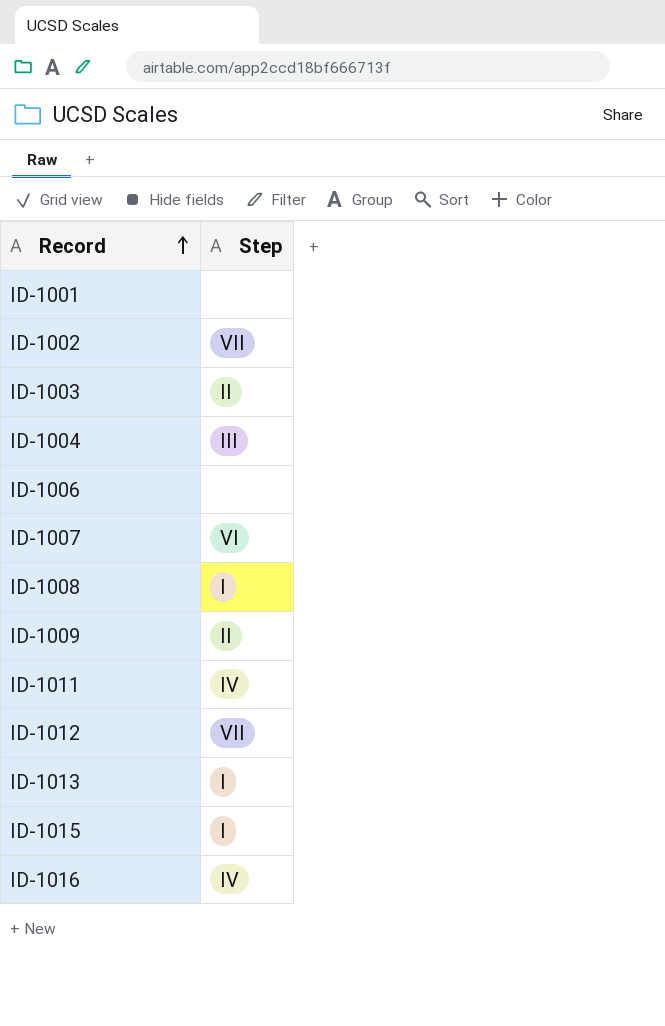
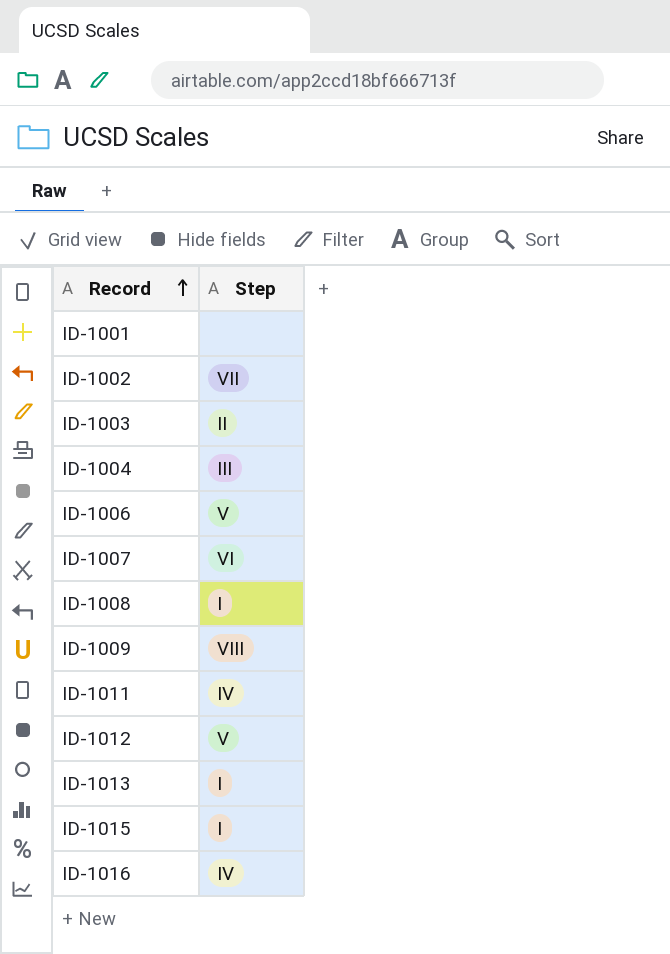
ID-1006 | Step: none -> V
ID-1009 | Step: II -> VIII
ID-1012 | Step: VII -> V

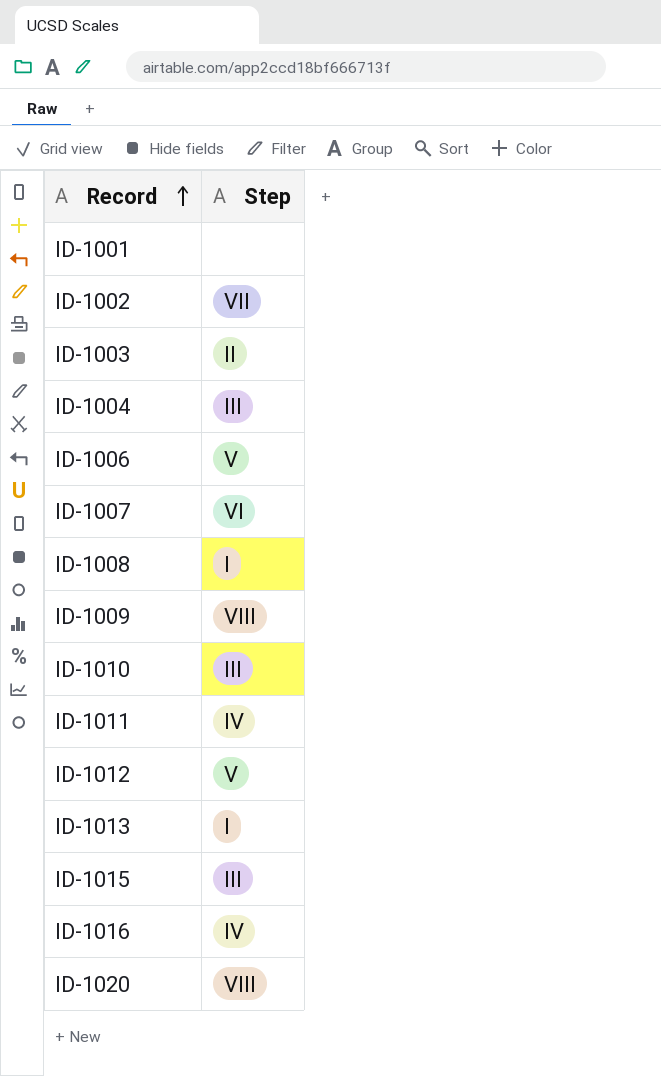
row ID-1010: none -> III
ID-1015 | Step: I -> III
row ID-1020: none -> VIII

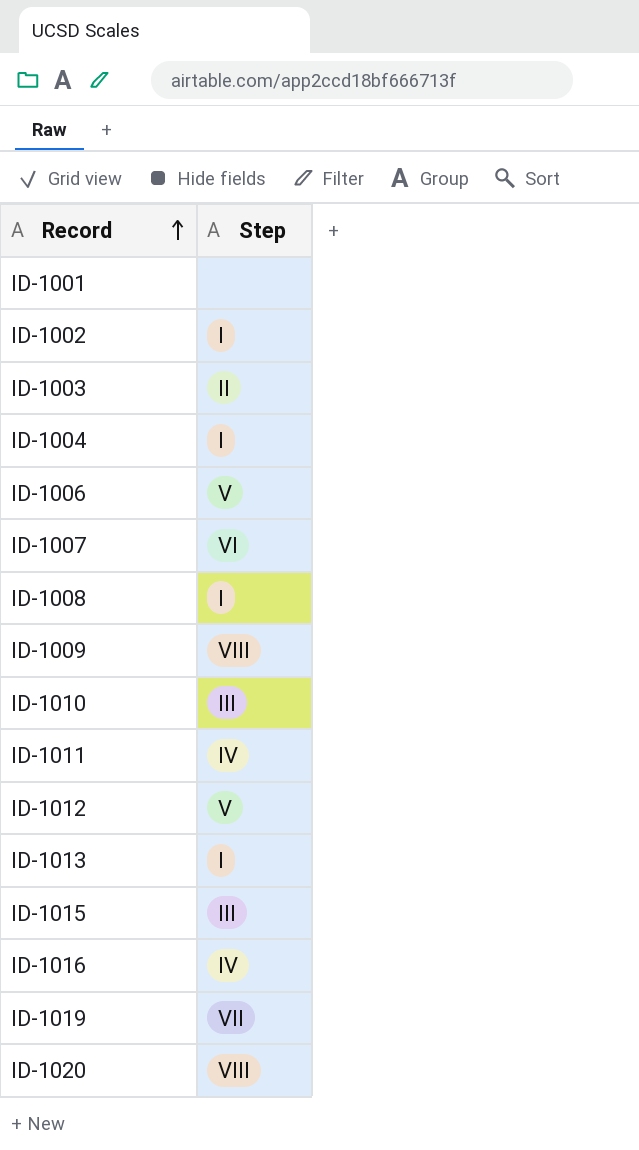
ID-1002 | Step: VII -> I
ID-1004 | Step: III -> I
row ID-1019: none -> VII

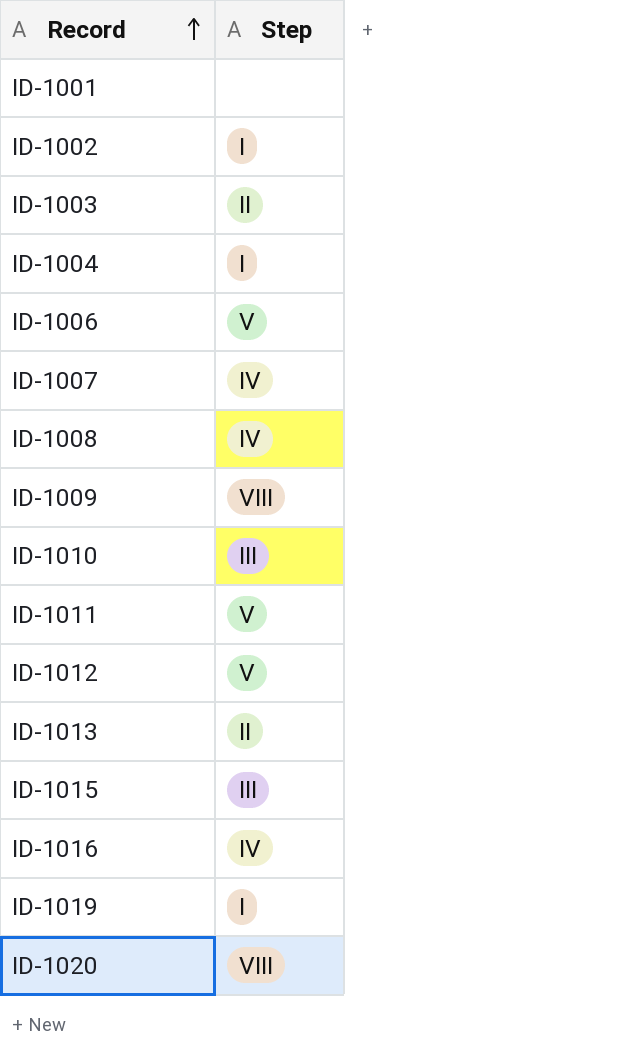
ID-1007 | Step: VI -> IV
ID-1008 | Step: I -> IV
ID-1011 | Step: IV -> V
ID-1013 | Step: I -> II
ID-1019 | Step: VII -> I

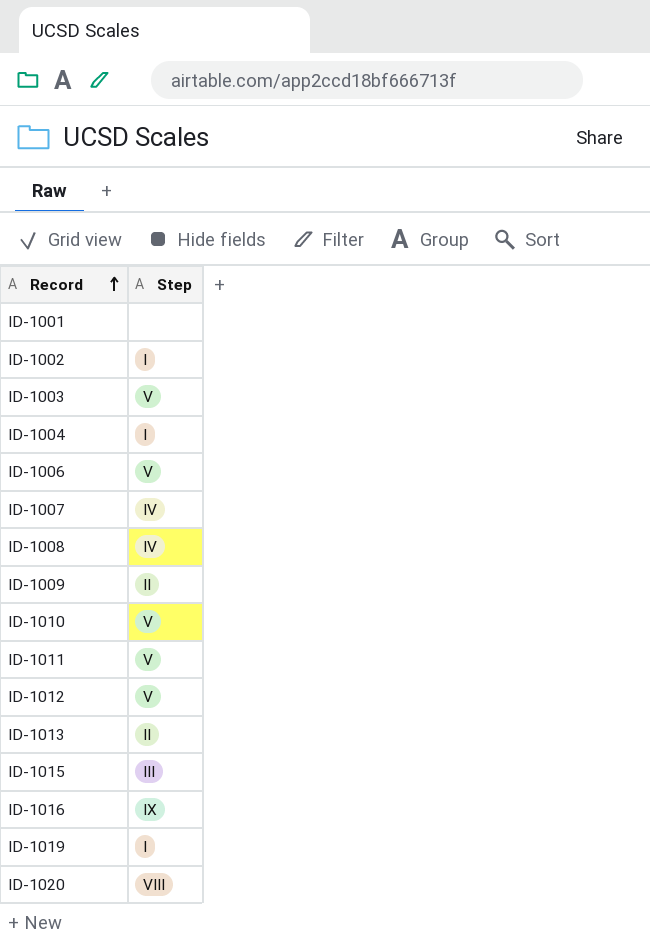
ID-1003 | Step: II -> V
ID-1009 | Step: VIII -> II
ID-1010 | Step: III -> V
ID-1016 | Step: IV -> IX

